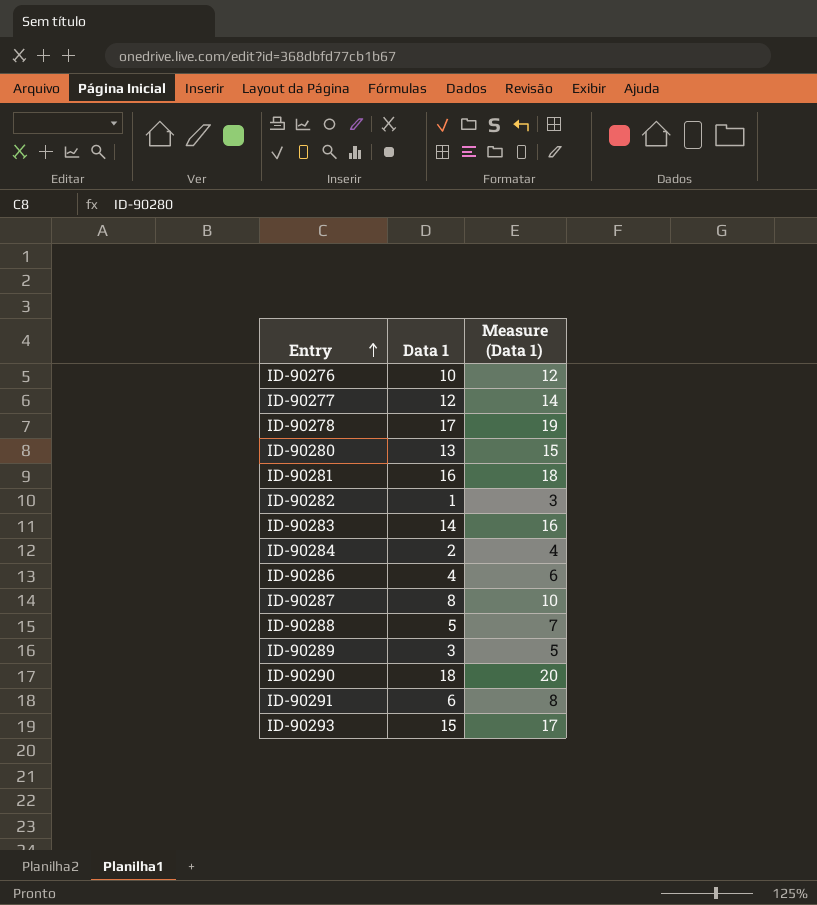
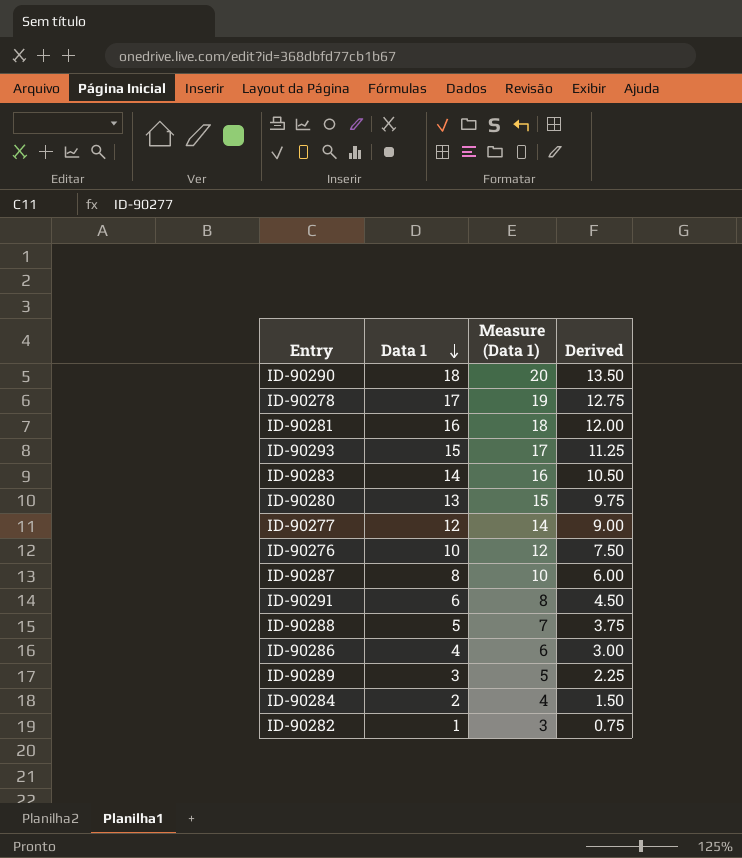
row order: Entry ascending -> Data 1 descending
column Derived | formula: none -> [Data 1] * 0.75

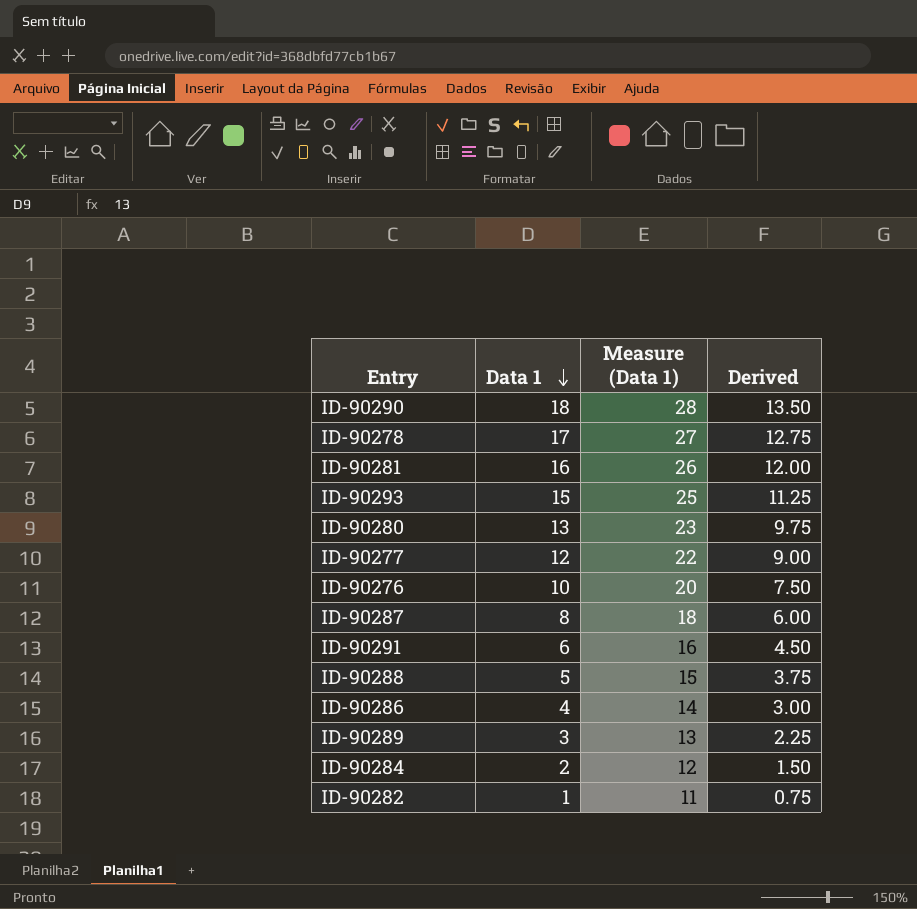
column Measure (Data 1) | formula: [Data 1] + 2 -> [Data 1] + 10
row ID-90283: 14 | 16 | 10.50 -> none

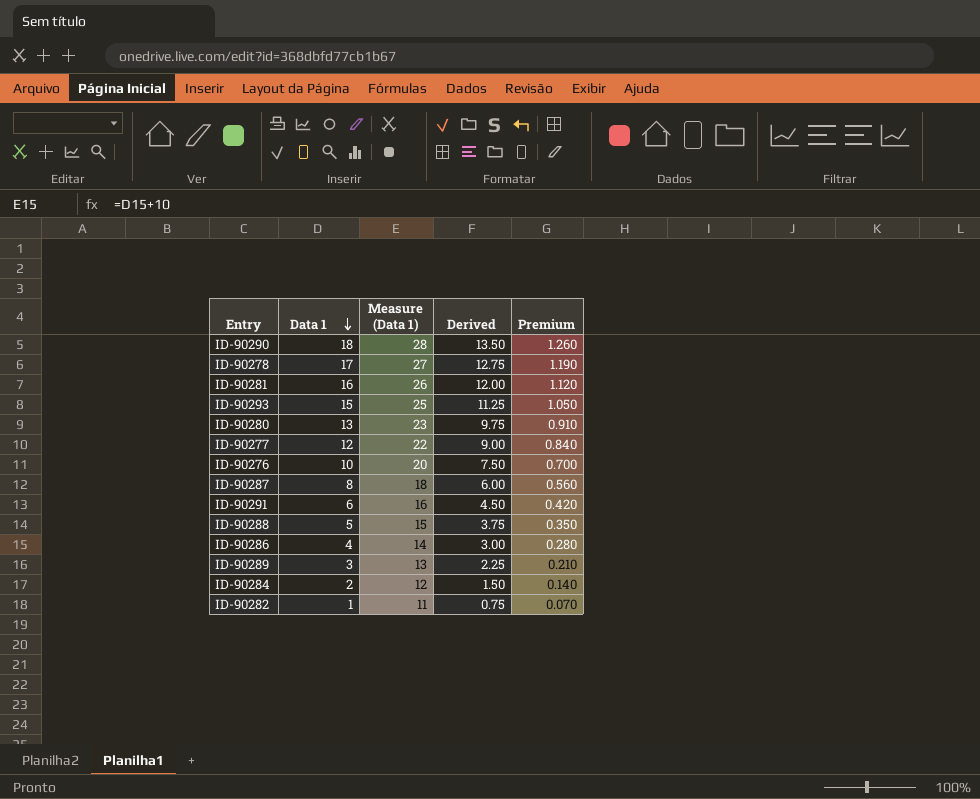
column Premium | formula: none -> [Data 1] * 0.07

